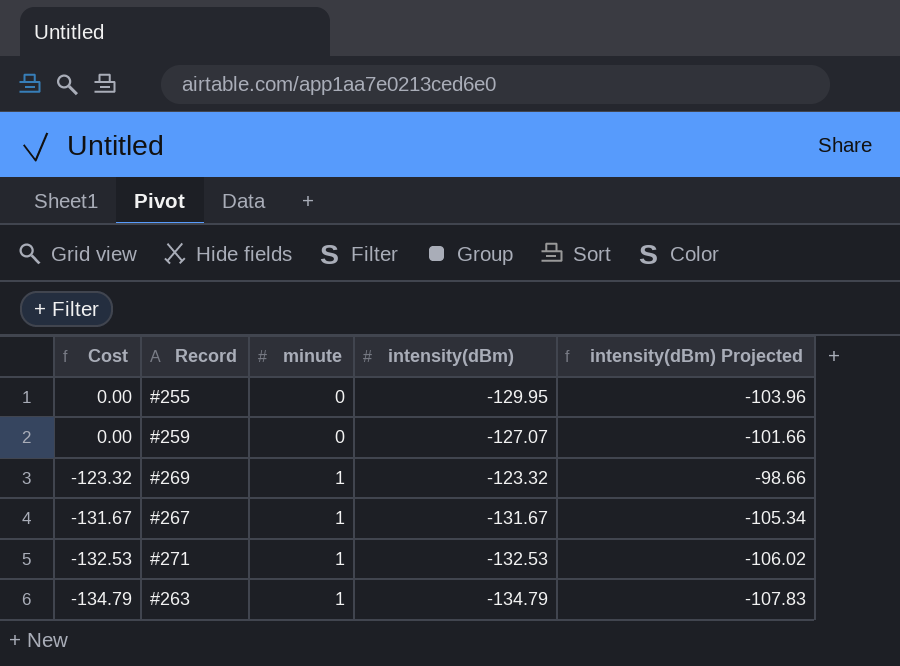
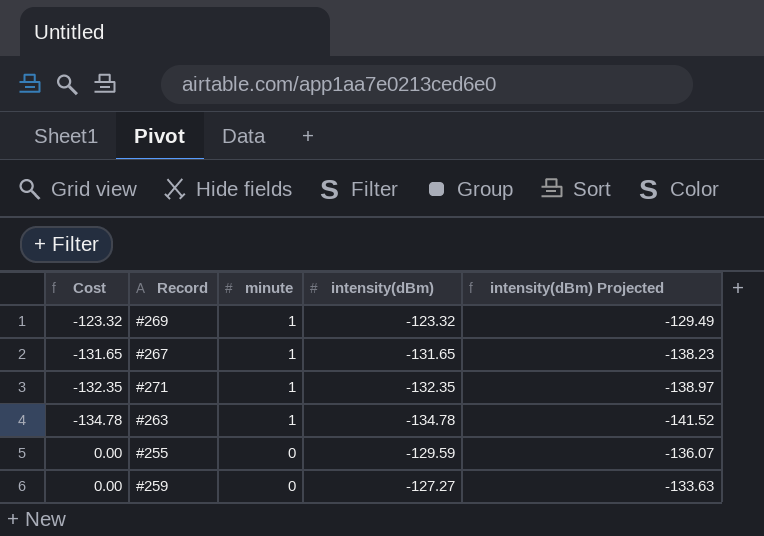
row order: Cost descending -> minute descending
column intensity(dBm) Projected | formula: [intensity(dBm)] * 0.8 -> [intensity(dBm)] * 1.05
#267 | Cost: -131.67 -> -131.65
#267 | intensity(dBm): -131.67 -> -131.65
#271 | Cost: -132.53 -> -132.35
#271 | intensity(dBm): -132.53 -> -132.35
#263 | Cost: -134.79 -> -134.78
#263 | intensity(dBm): -134.79 -> -134.78
#255 | intensity(dBm): -129.95 -> -129.59
#259 | intensity(dBm): -127.07 -> -127.27

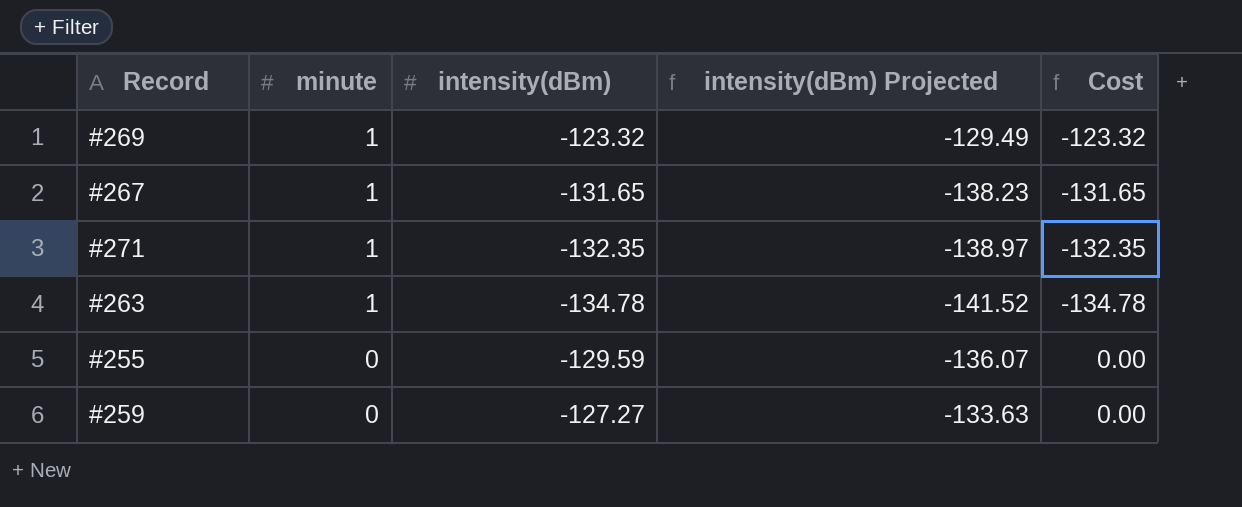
column Cost | position: 1 -> 5

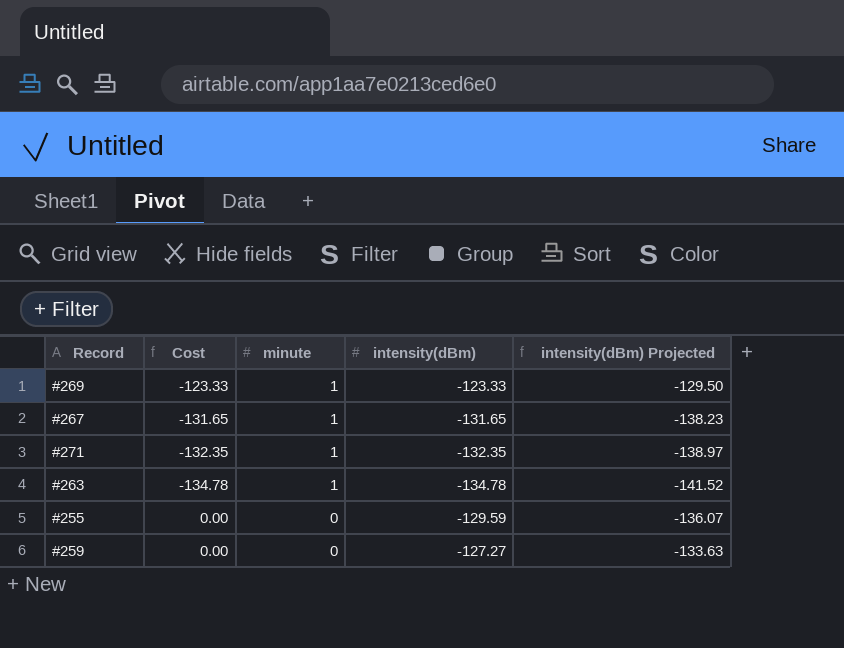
column Cost | position: 5 -> 2
#269 | Cost: -123.32 -> -123.33
#269 | intensity(dBm): -123.32 -> -123.33
#269 | intensity(dBm) Projected: -129.49 -> -129.50

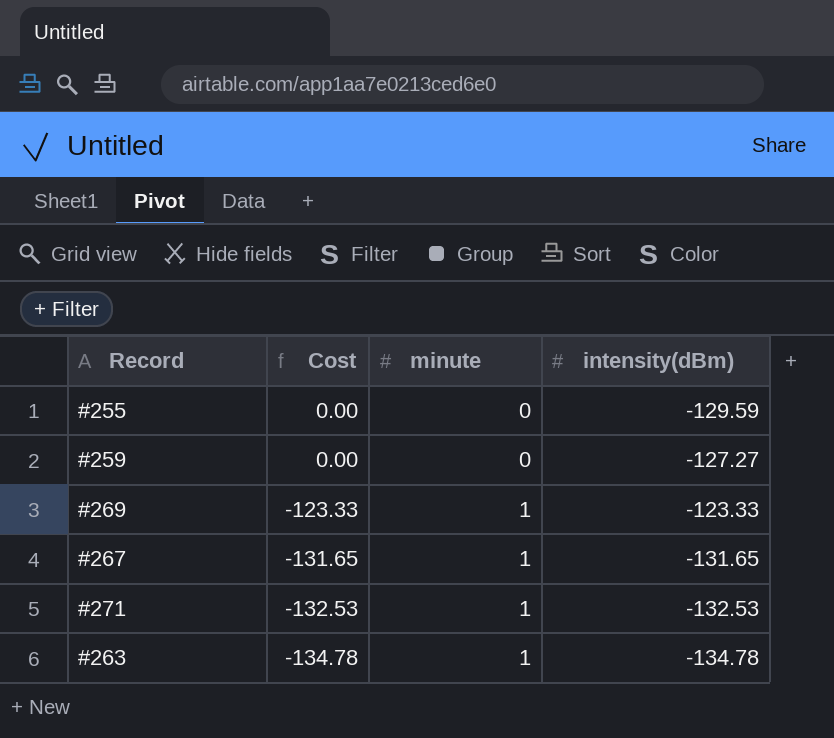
row order: minute descending -> Cost descending
column intensity(dBm) Projected | formula: [intensity(dBm)] * 1.05 -> none
#271 | Cost: -132.35 -> -132.53
#271 | intensity(dBm): -132.35 -> -132.53

